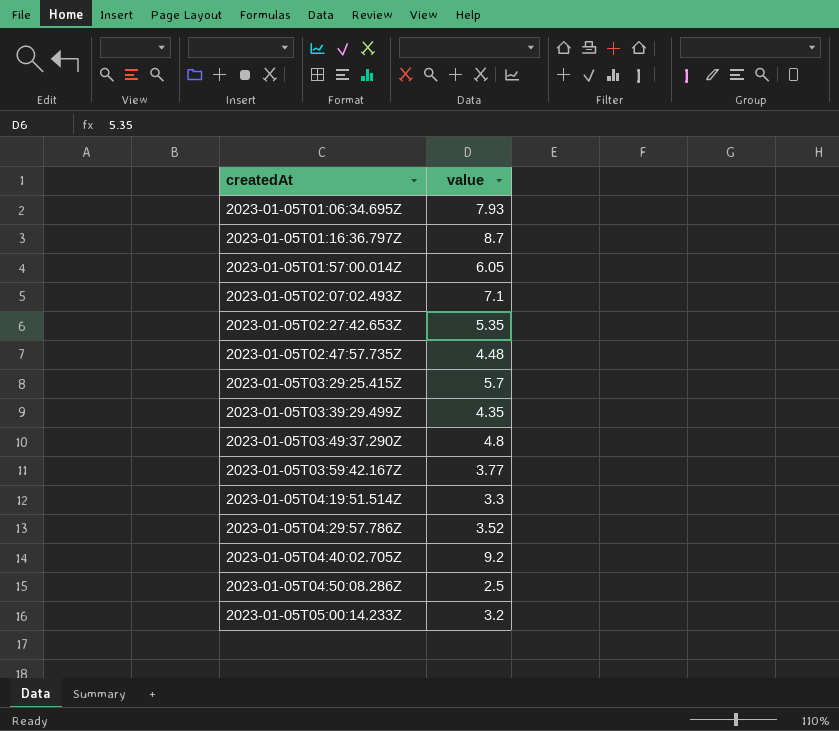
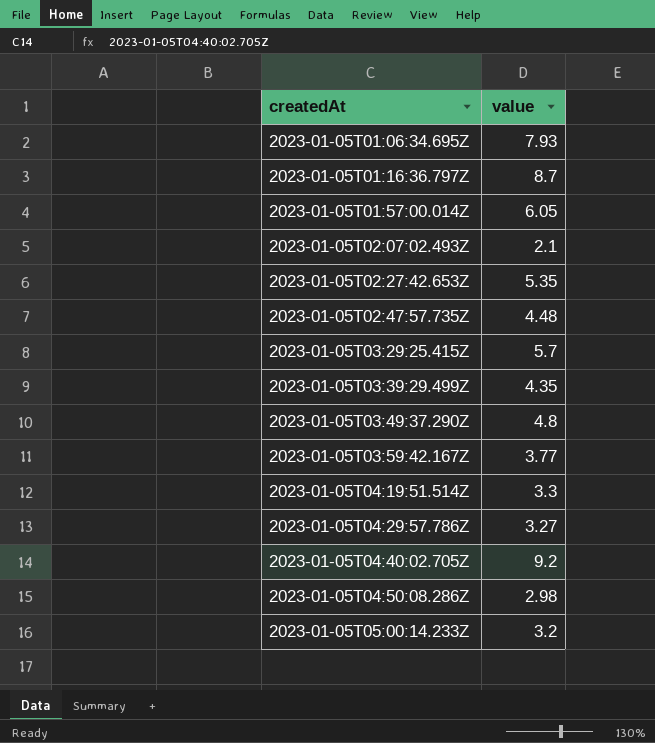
2023-01-05T02:07:02.493Z | value: 7.1 -> 2.1
2023-01-05T04:29:57.786Z | value: 3.52 -> 3.27
2023-01-05T04:50:08.286Z | value: 2.5 -> 2.98

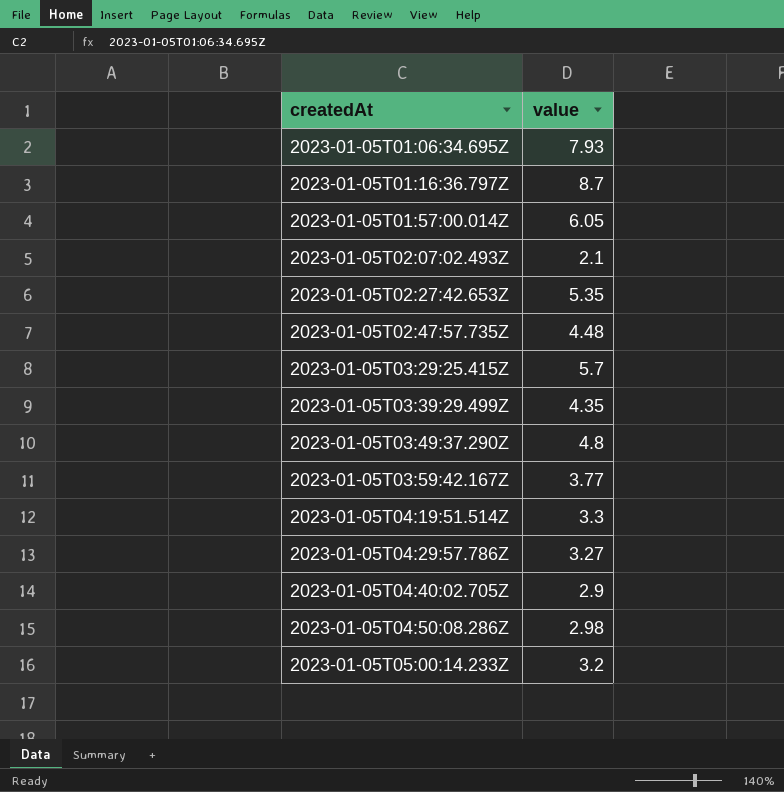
2023-01-05T04:40:02.705Z | value: 9.2 -> 2.9

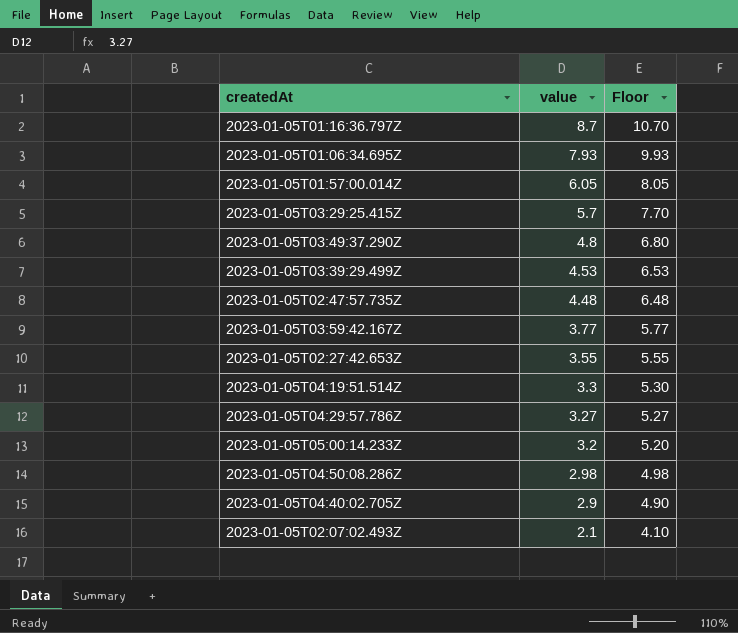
row order: createdAt ascending -> value descending
column Floor | formula: none -> [value] + 2
2023-01-05T03:39:29.499Z | value: 4.35 -> 4.53
2023-01-05T02:27:42.653Z | value: 5.35 -> 3.55

